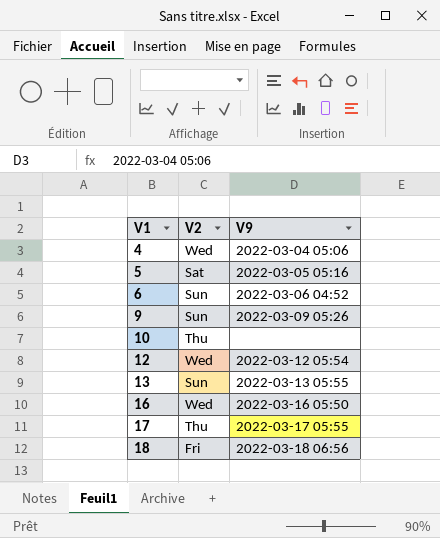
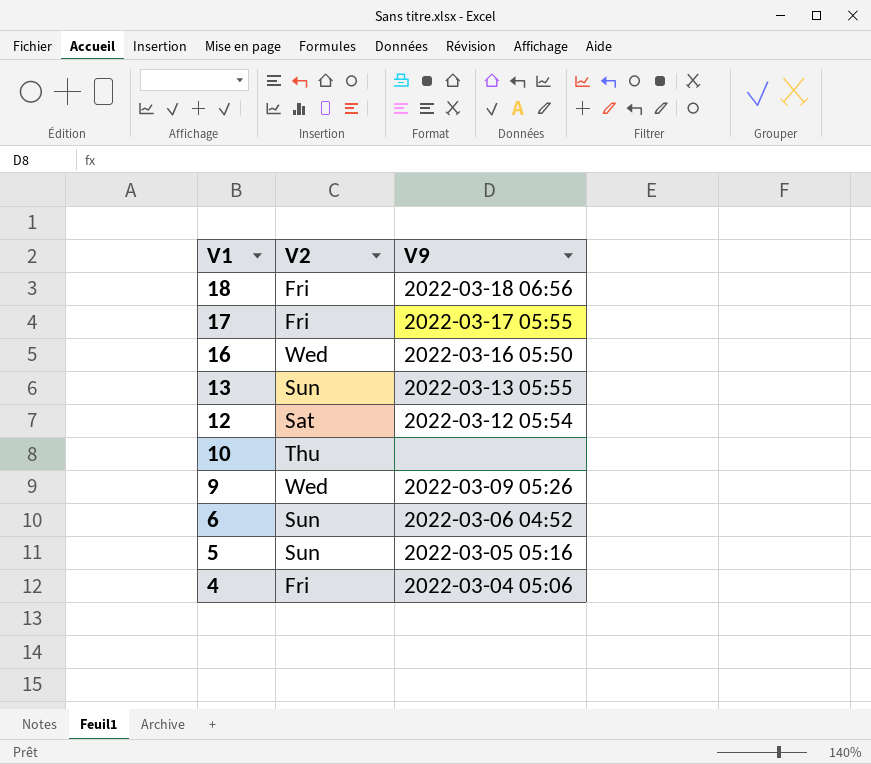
row order: V1 ascending -> V1 descending
17 | V2: Thu -> Fri
12 | V2: Wed -> Sat
9 | V2: Sun -> Wed
5 | V2: Sat -> Sun
4 | V2: Wed -> Fri

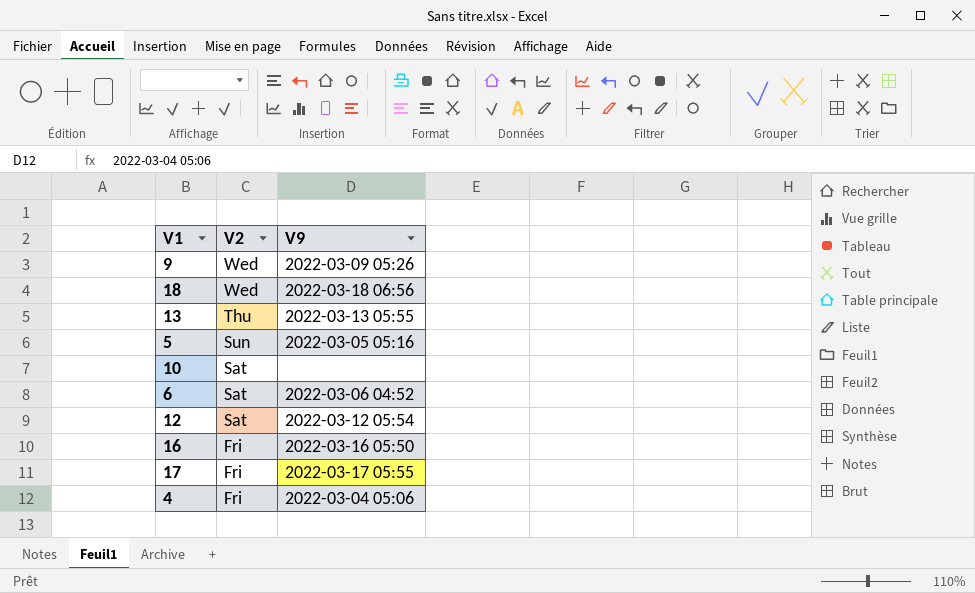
row order: V1 descending -> V2 descending
18 | V2: Fri -> Wed
13 | V2: Sun -> Thu
10 | V2: Thu -> Sat
6 | V2: Sun -> Sat
16 | V2: Wed -> Fri

